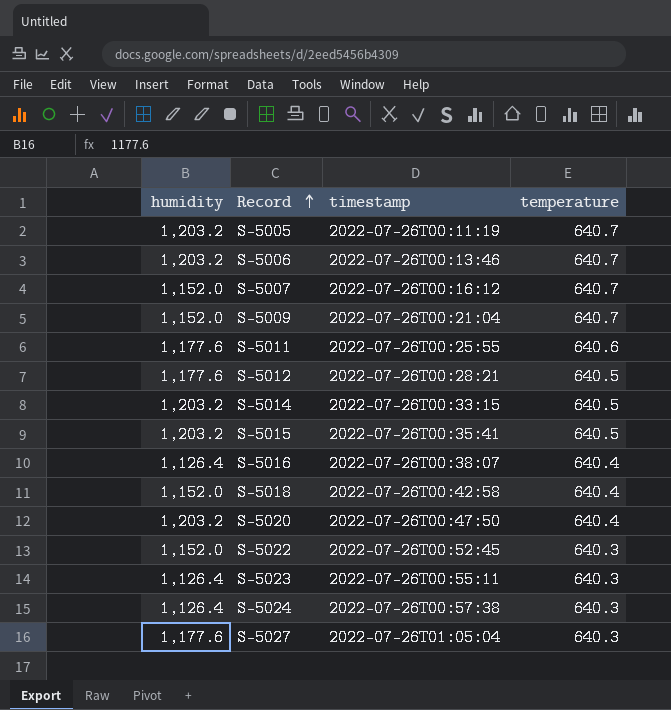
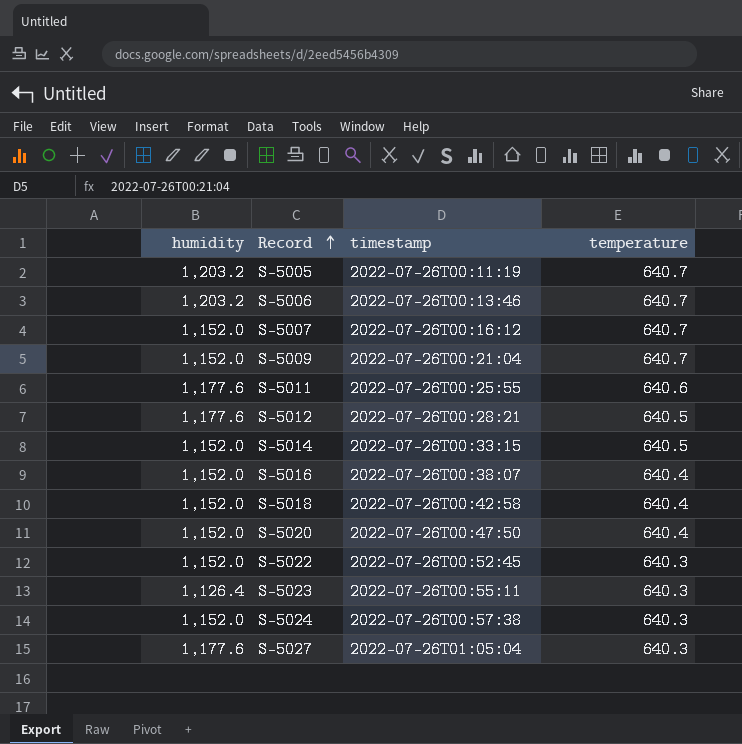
row S-5015: 1,203.2 | 2022-07-26T00:35:41 | 640.5 -> none
S-5014 | humidity: 1,203.2 -> 1,152.0
S-5016 | humidity: 1,126.4 -> 1,152.0
S-5020 | humidity: 1,203.2 -> 1,152.0
S-5024 | humidity: 1,126.4 -> 1,152.0

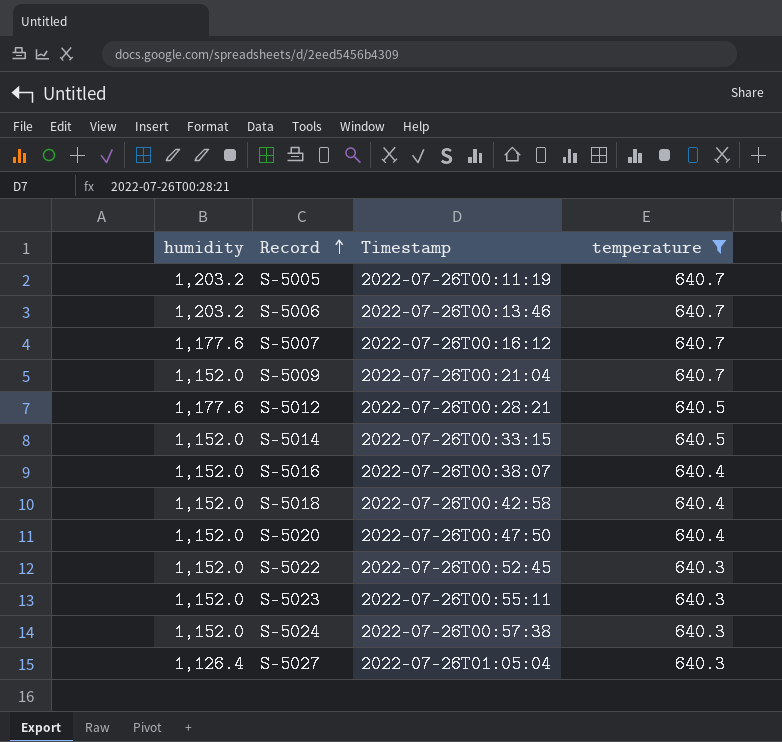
filter: none -> temperature != 640.6
column name: timestamp -> Timestamp
S-5007 | humidity: 1,152.0 -> 1,177.6
S-5023 | humidity: 1,126.4 -> 1,152.0
S-5027 | humidity: 1,177.6 -> 1,126.4

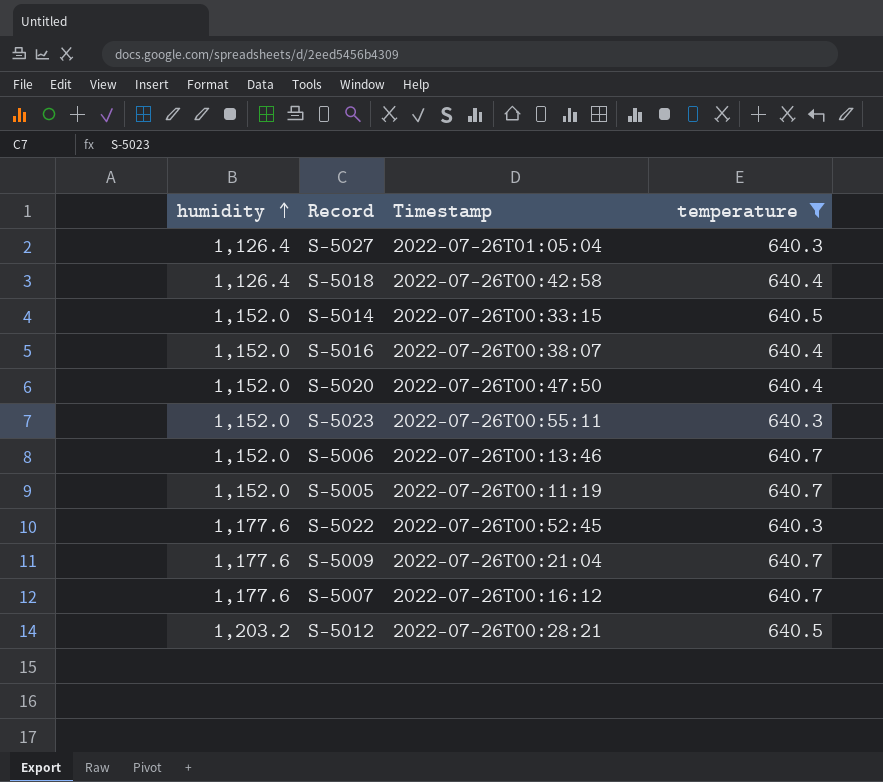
row order: Record ascending -> humidity ascending
row S-5024: 1,152.0 | 2022-07-26T00:57:38 | 640.3 -> none
S-5018 | humidity: 1,152.0 -> 1,126.4
S-5006 | humidity: 1,203.2 -> 1,152.0
S-5005 | humidity: 1,203.2 -> 1,152.0
S-5022 | humidity: 1,152.0 -> 1,177.6
S-5009 | humidity: 1,152.0 -> 1,177.6
S-5012 | humidity: 1,177.6 -> 1,203.2

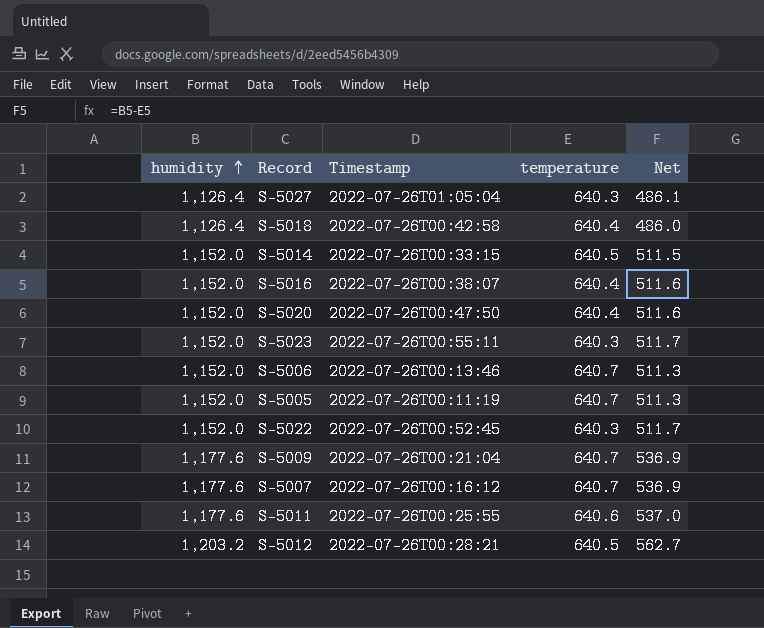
filter: temperature != 640.6 -> none
column Net | formula: none -> [humidity] - [temperature]
S-5022 | humidity: 1,177.6 -> 1,152.0

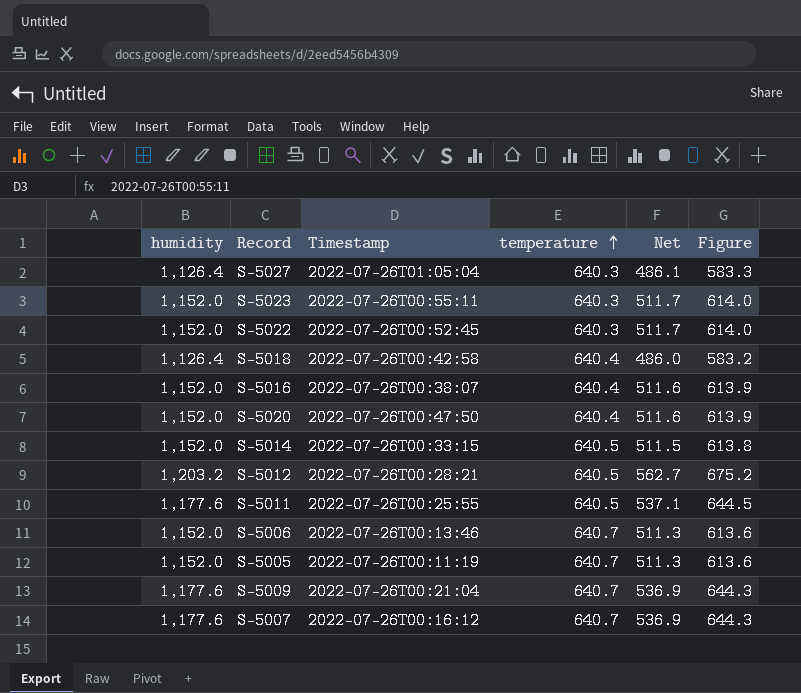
row order: humidity ascending -> temperature ascending
column Figure | formula: none -> [Net] * 1.2
S-5011 | temperature: 640.6 -> 640.5
S-5011 | Net: 537.0 -> 537.1

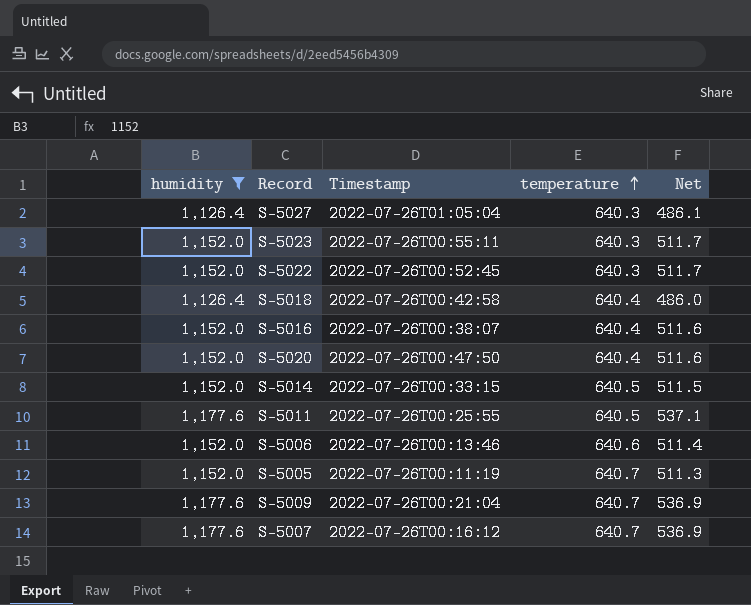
filter: none -> humidity != 1,203.2
column Figure | formula: [Net] * 1.2 -> none
S-5006 | temperature: 640.7 -> 640.6
S-5006 | Net: 511.3 -> 511.4

